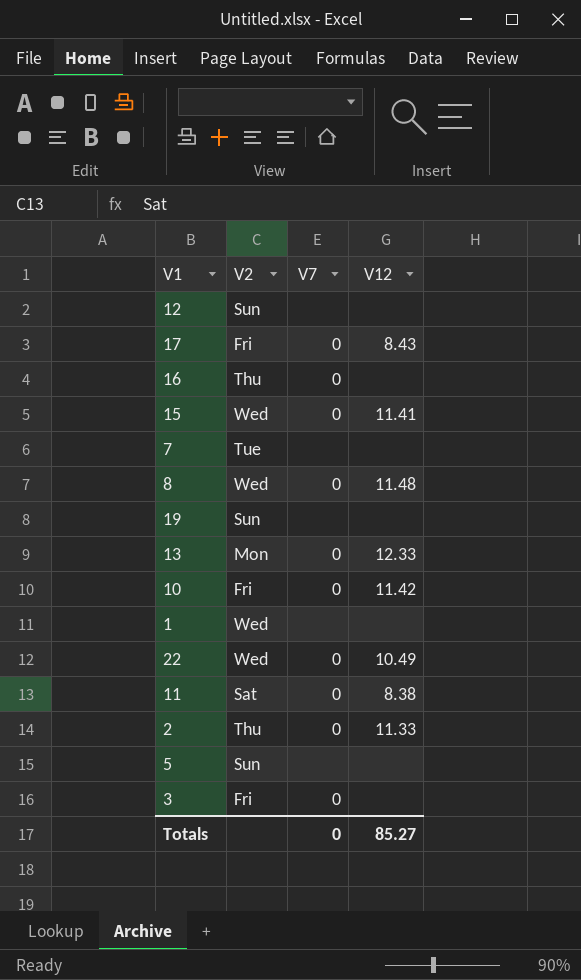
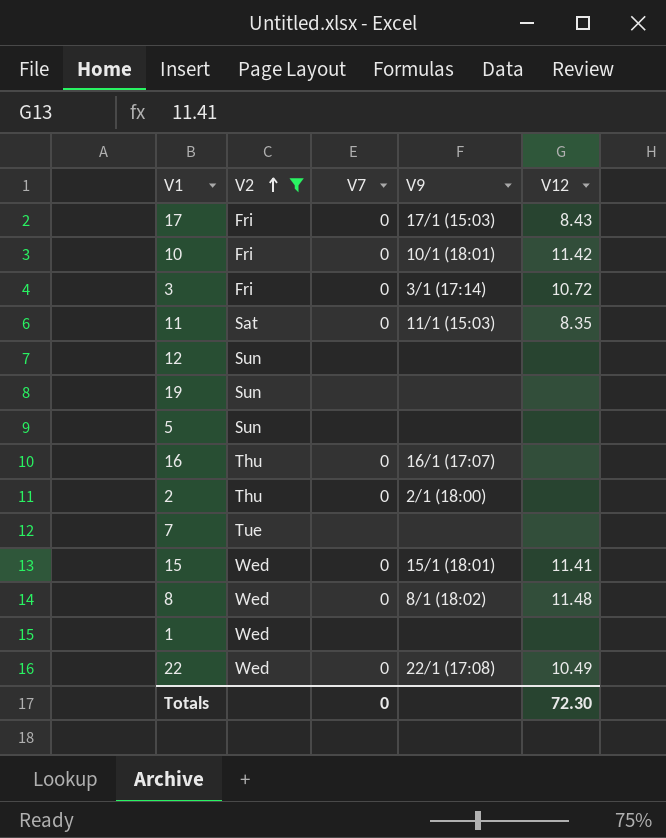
filter: none -> V2 != Mon
row order: none -> V2 ascending
column V9 | position: none -> 4
3 | V12: none -> 10.72
11 | V12: 8.38 -> 8.35
2 | V12: 11.33 -> none
Totals | V12: 85.27 -> 72.30

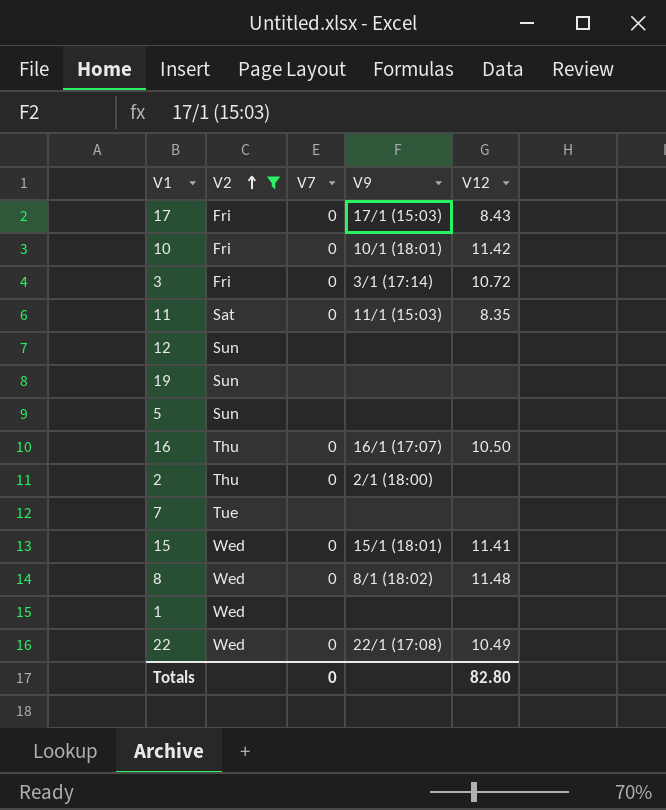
16 | V12: none -> 10.50
Totals | V12: 72.30 -> 82.80

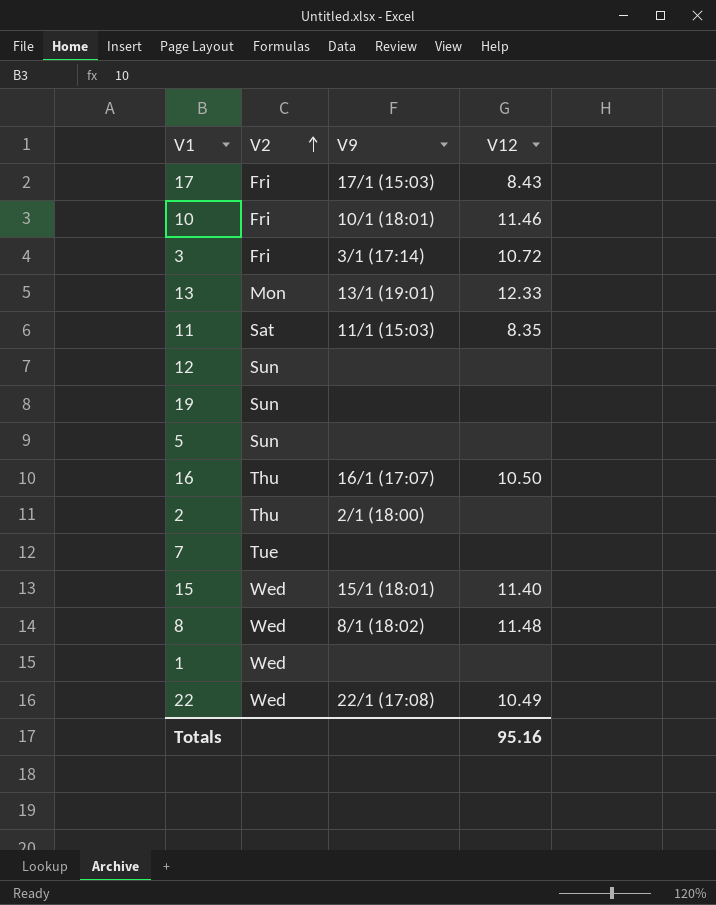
filter: V2 != Mon -> none
column V7 | position: 3 -> none
10 | V12: 11.42 -> 11.46
15 | V12: 11.41 -> 11.40
Totals | V12: 82.80 -> 95.16

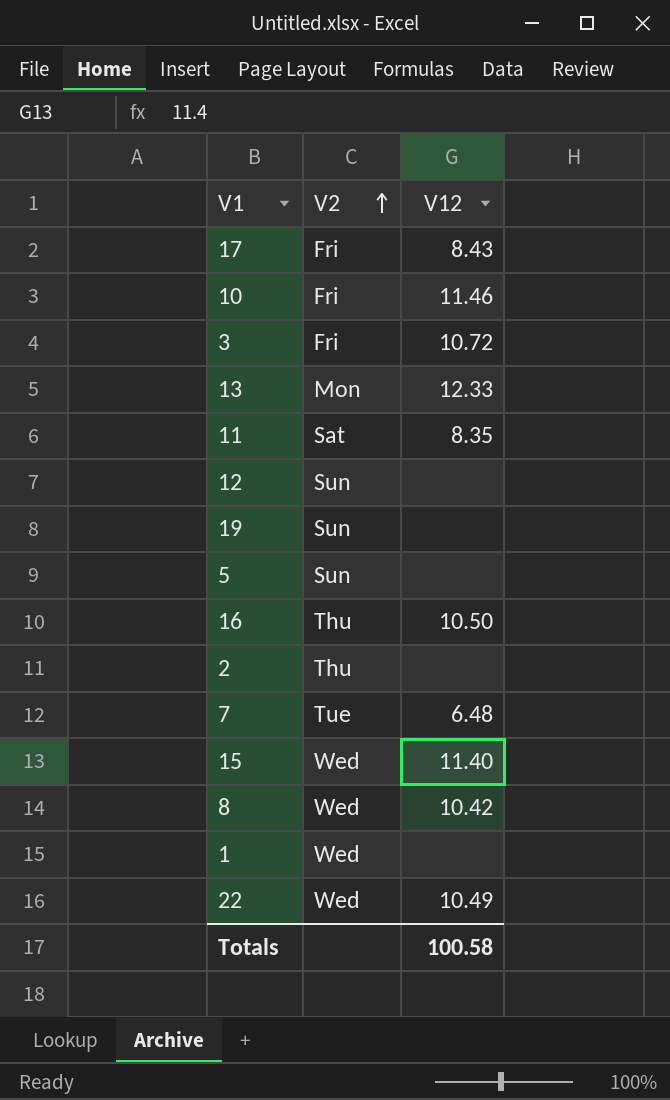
column V9 | position: 3 -> none
7 | V12: none -> 6.48
8 | V12: 11.48 -> 10.42
Totals | V12: 95.16 -> 100.58

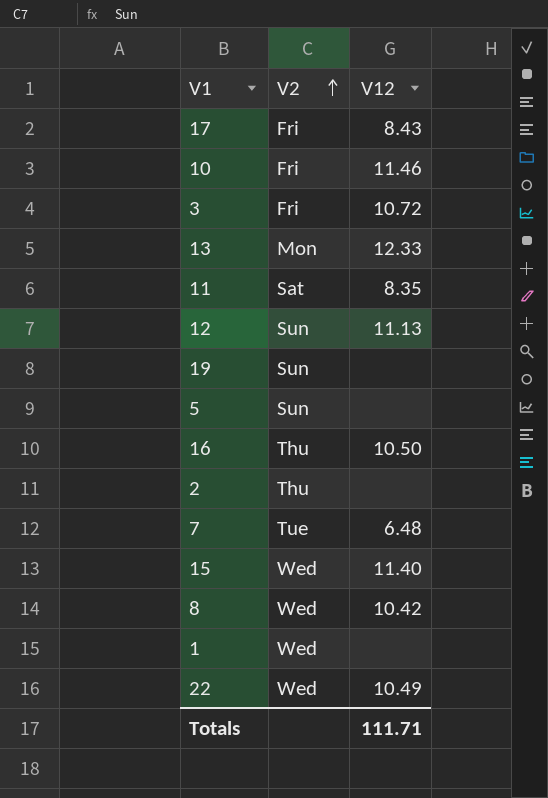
12 | V12: none -> 11.13
Totals | V12: 100.58 -> 111.71

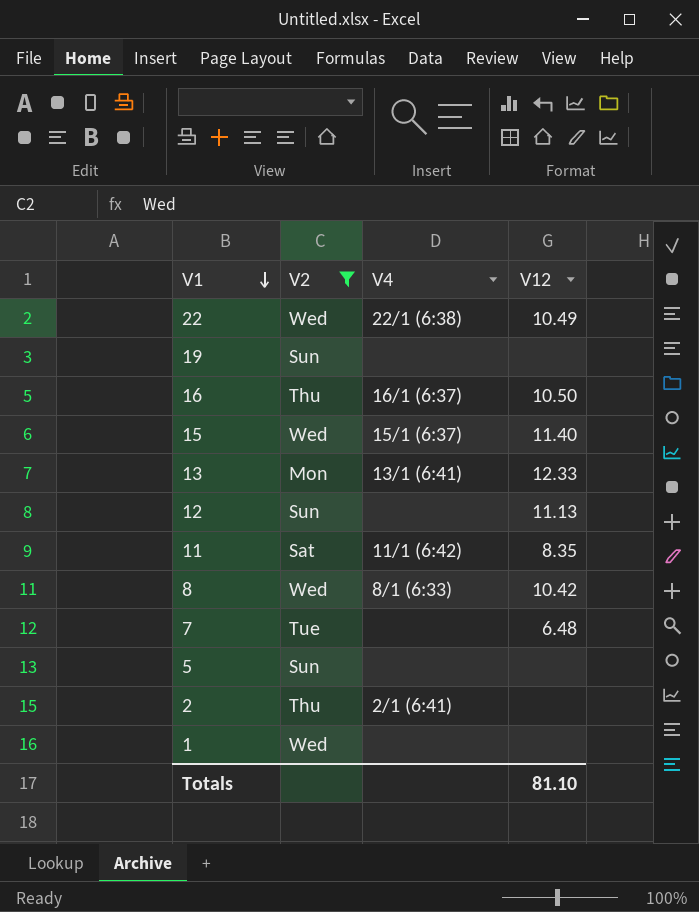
filter: none -> V2 != Fri
row order: V2 ascending -> V1 descending
column V4 | position: none -> 3
Totals | V12: 111.71 -> 81.10

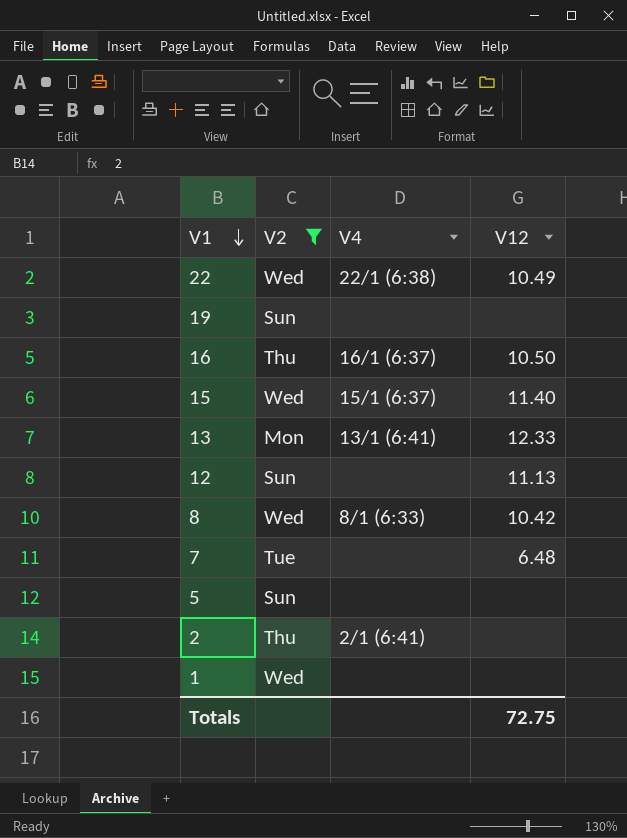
row 11: Sat | 11/1 (6:42) | 8.35 -> none
Totals | V12: 81.10 -> 72.75

